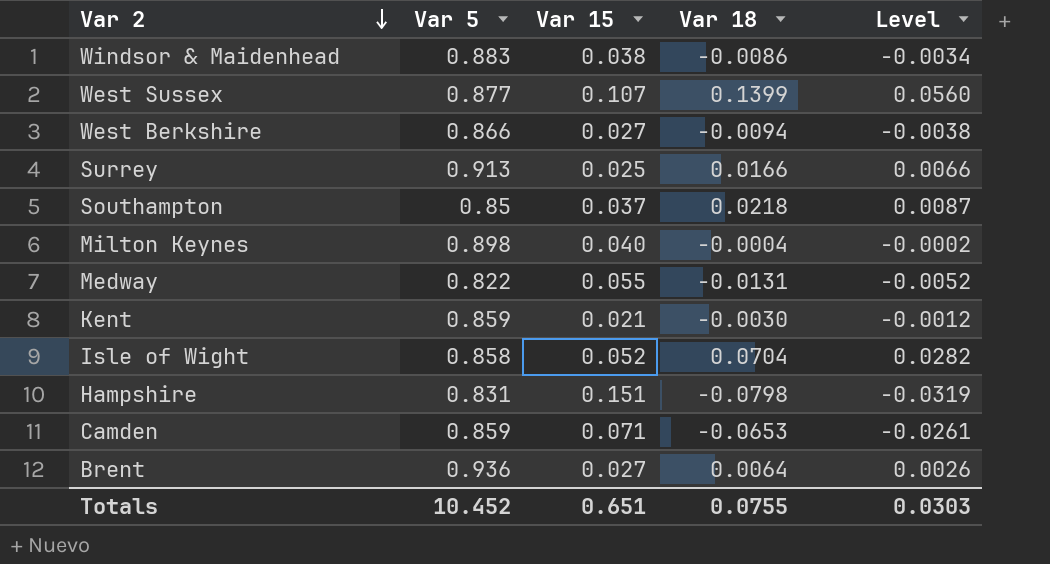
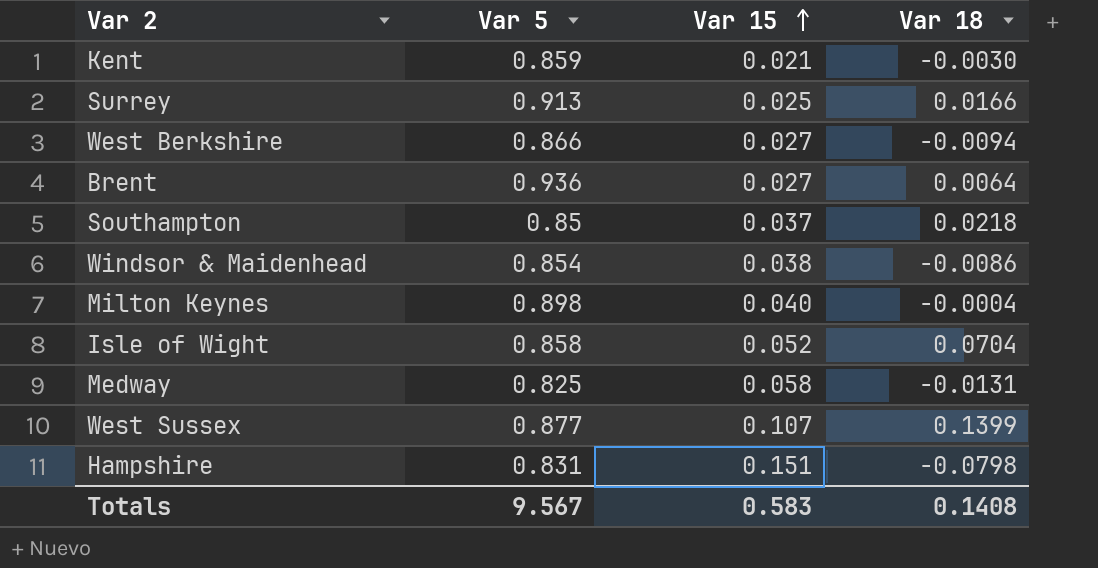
row order: Var 2 descending -> Var 15 ascending
column Level | formula: [Var 18] * 0.4 -> none
row Camden: 0.859 | 0.071 | -0.0653 | -0.0261 -> none
Windsor & Maidenhead | Var 5: 0.883 -> 0.854
Medway | Var 5: 0.822 -> 0.825
Medway | Var 15: 0.055 -> 0.058
Totals | Var 5: 10.452 -> 9.567
Totals | Var 15: 0.651 -> 0.583
Totals | Var 18: 0.0755 -> 0.1408

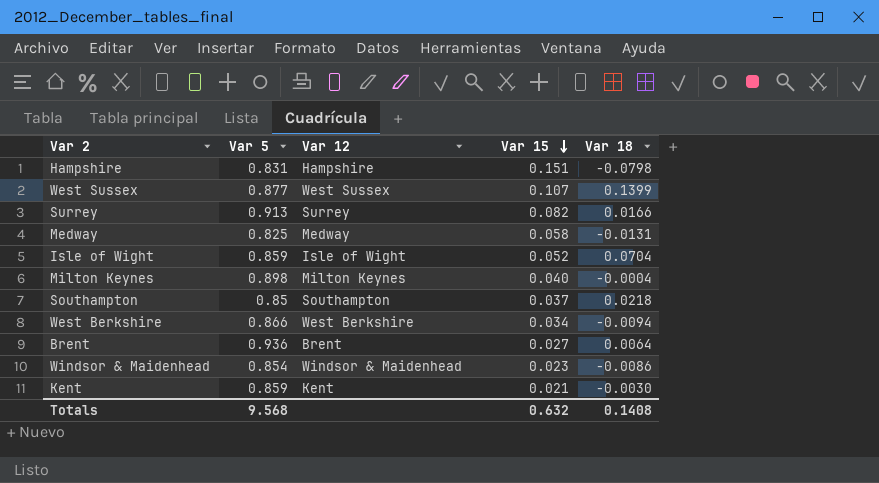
row order: Var 15 ascending -> Var 15 descending
column Var 12 | position: none -> 3
Surrey | Var 15: 0.025 -> 0.082
Isle of Wight | Var 5: 0.858 -> 0.859
West Berkshire | Var 15: 0.027 -> 0.034
Windsor & Maidenhead | Var 15: 0.038 -> 0.023
Totals | Var 5: 9.567 -> 9.568
Totals | Var 15: 0.583 -> 0.632

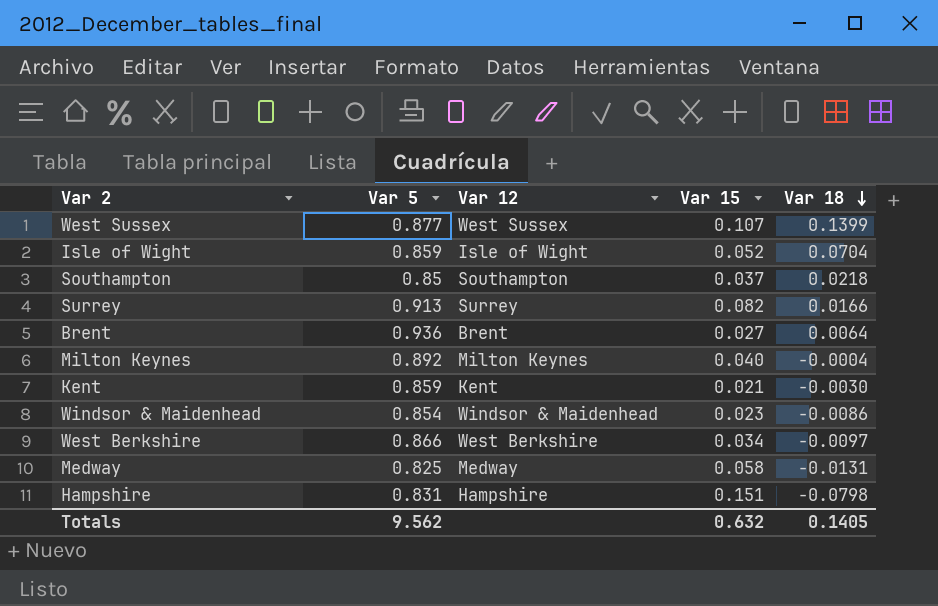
row order: Var 15 descending -> Var 18 descending
Milton Keynes | Var 5: 0.898 -> 0.892
West Berkshire | Var 18: -0.0094 -> -0.0097
Totals | Var 5: 9.568 -> 9.562
Totals | Var 18: 0.1408 -> 0.1405

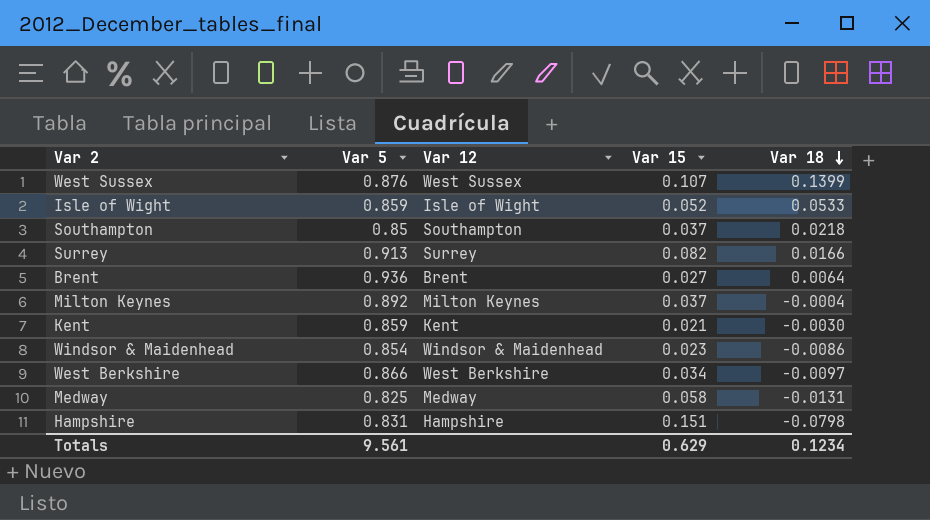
West Sussex | Var 5: 0.877 -> 0.876
Isle of Wight | Var 18: 0.0704 -> 0.0533
Milton Keynes | Var 15: 0.040 -> 0.037
Totals | Var 5: 9.562 -> 9.561
Totals | Var 15: 0.632 -> 0.629
Totals | Var 18: 0.1405 -> 0.1234

